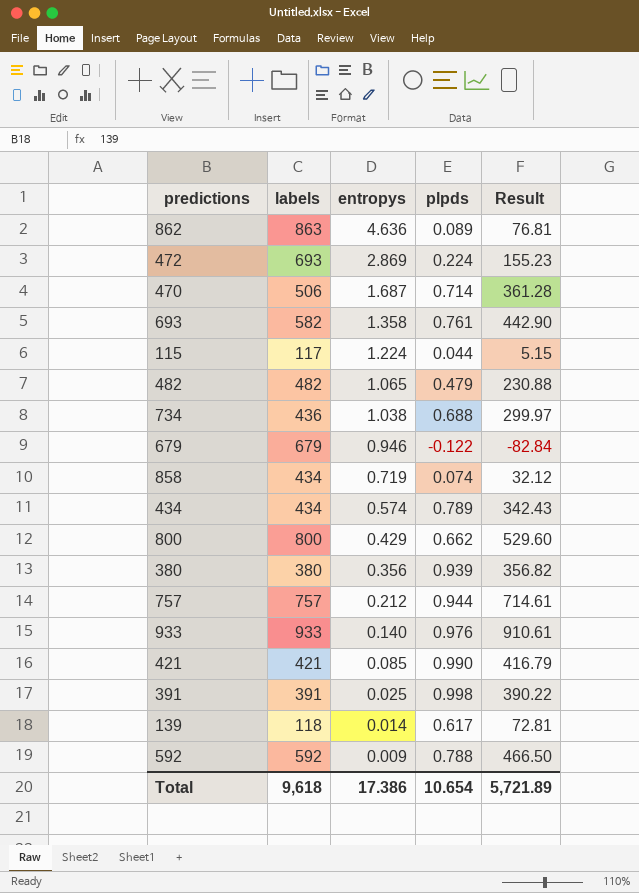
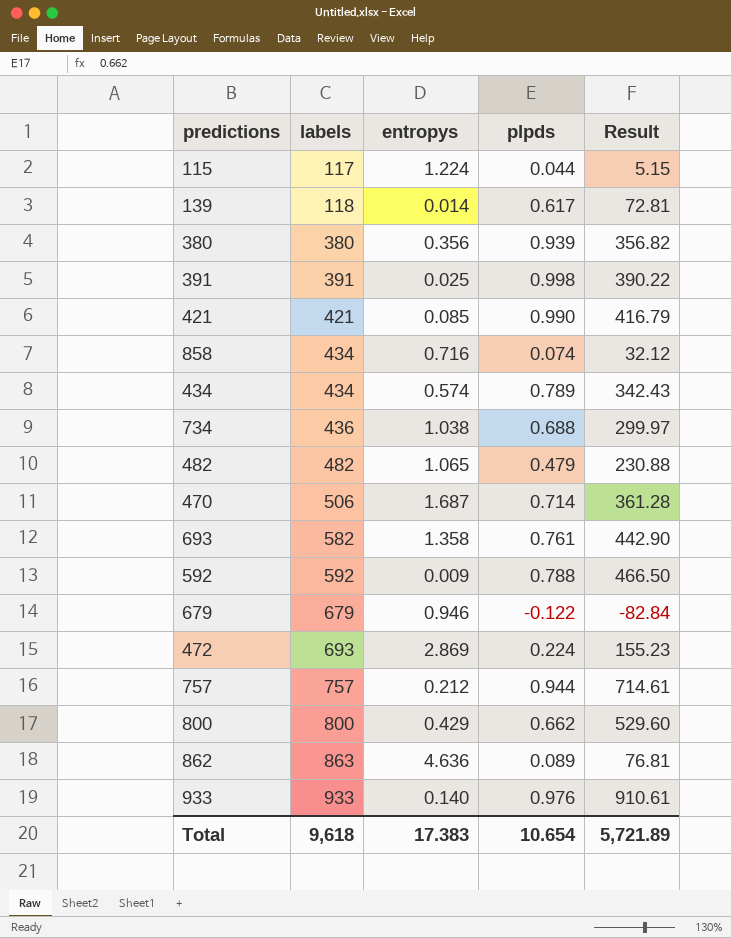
row order: entropys descending -> labels ascending
858 | entropys: 0.719 -> 0.716
Total | entropys: 17.386 -> 17.383

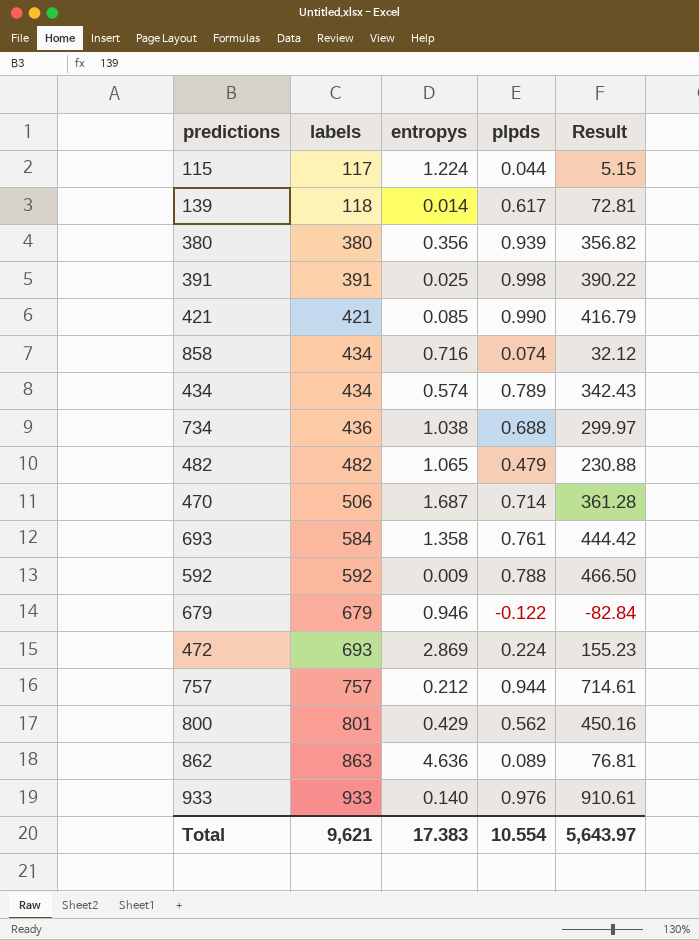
693 | labels: 582 -> 584
693 | Result: 442.90 -> 444.42
800 | labels: 800 -> 801
800 | plpds: 0.662 -> 0.562
800 | Result: 529.60 -> 450.16
Total | labels: 9,618 -> 9,621
Total | plpds: 10.654 -> 10.554
Total | Result: 5,721.89 -> 5,643.97

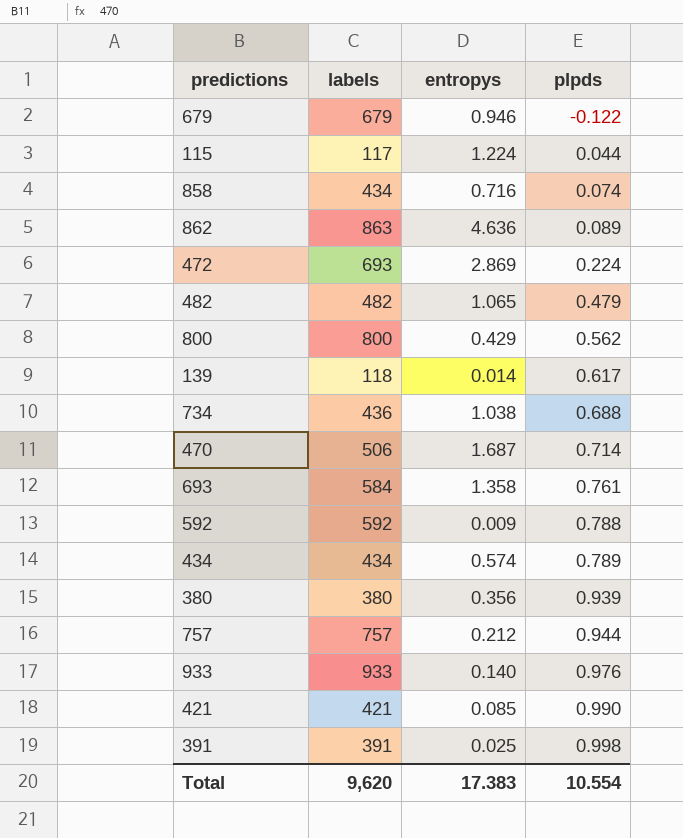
row order: labels ascending -> plpds ascending
column Result | formula: [labels] * [plpds] -> none
800 | labels: 801 -> 800
Total | labels: 9,621 -> 9,620

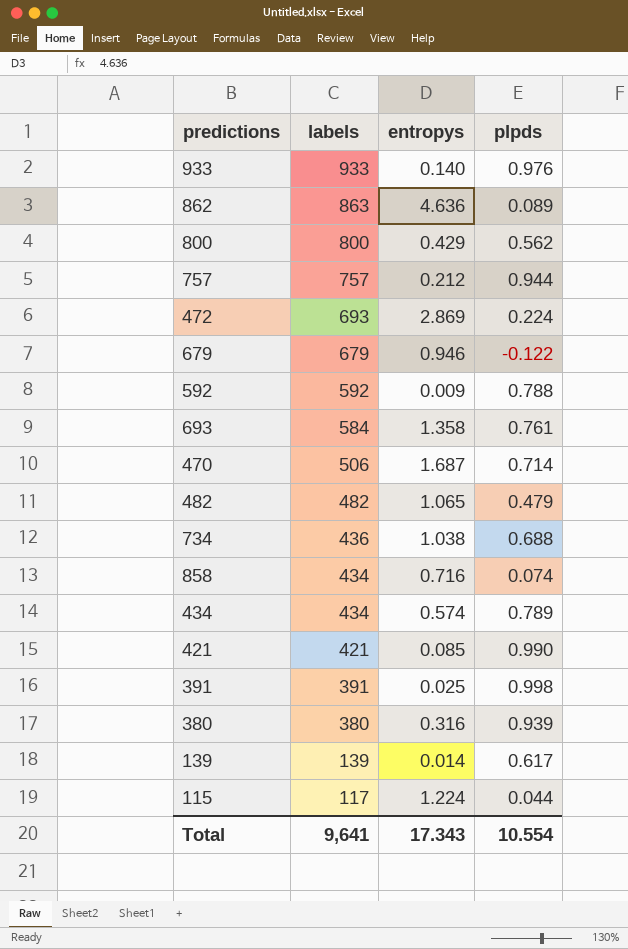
row order: plpds ascending -> labels descending
380 | entropys: 0.356 -> 0.316
139 | labels: 118 -> 139
Total | labels: 9,620 -> 9,641
Total | entropys: 17.383 -> 17.343

